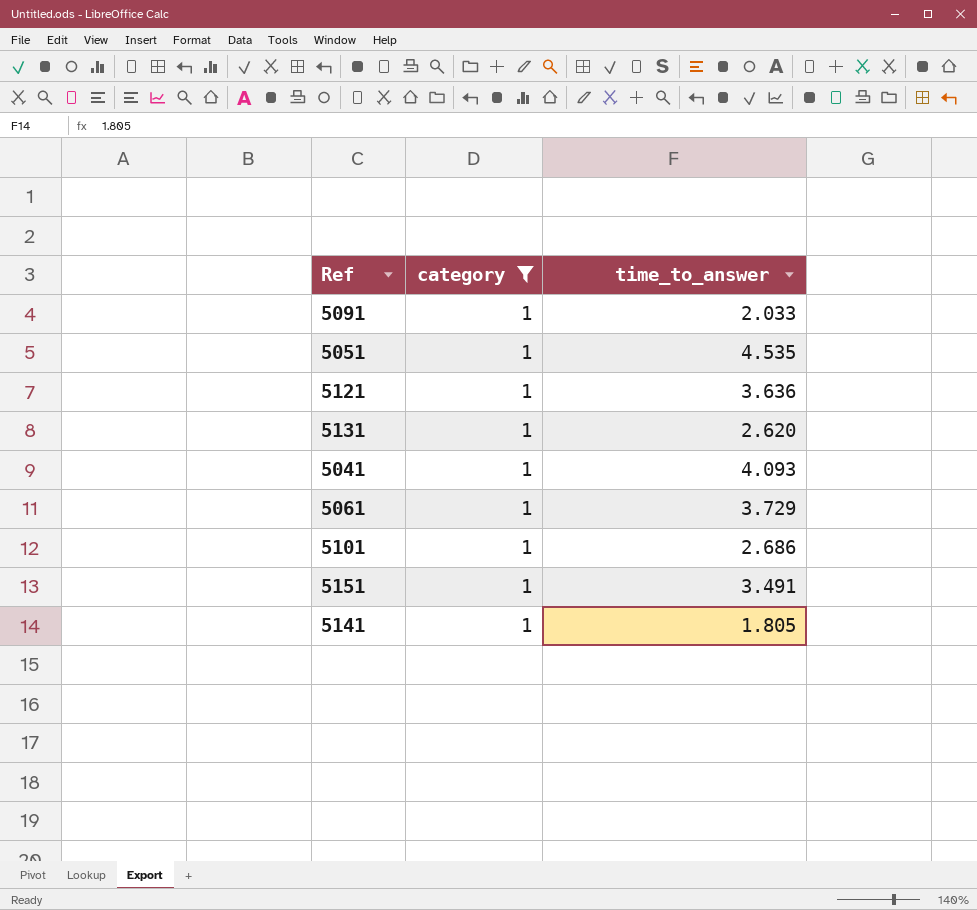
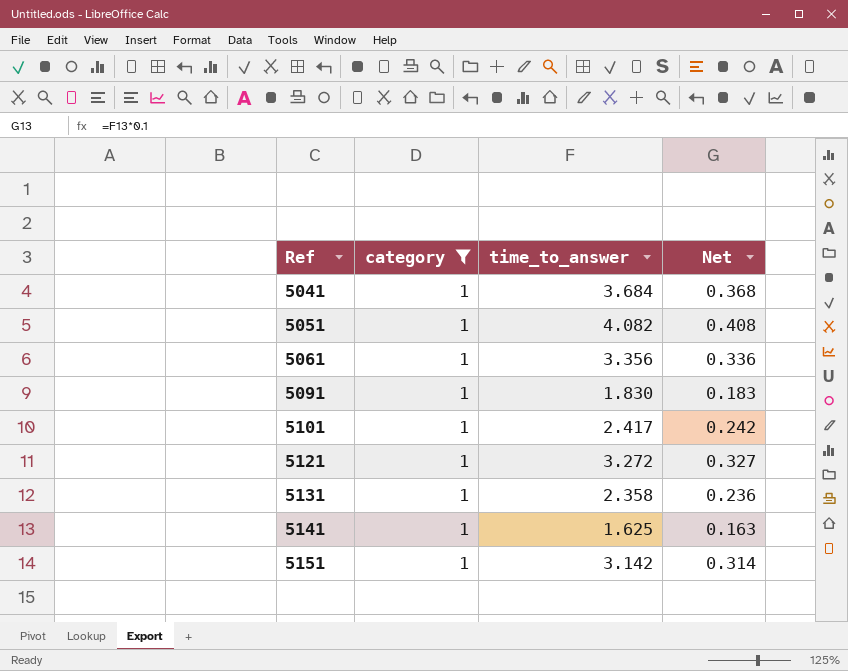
row order: none -> Ref ascending
column Net | formula: none -> [time_to_answer] * 0.1
5041 | time_to_answer: 4.093 -> 3.684
5051 | time_to_answer: 4.535 -> 4.082
5061 | time_to_answer: 3.729 -> 3.356
5091 | time_to_answer: 2.033 -> 1.830
5101 | time_to_answer: 2.686 -> 2.417
5121 | time_to_answer: 3.636 -> 3.272
5131 | time_to_answer: 2.620 -> 2.358
5141 | time_to_answer: 1.805 -> 1.625
5151 | time_to_answer: 3.491 -> 3.142

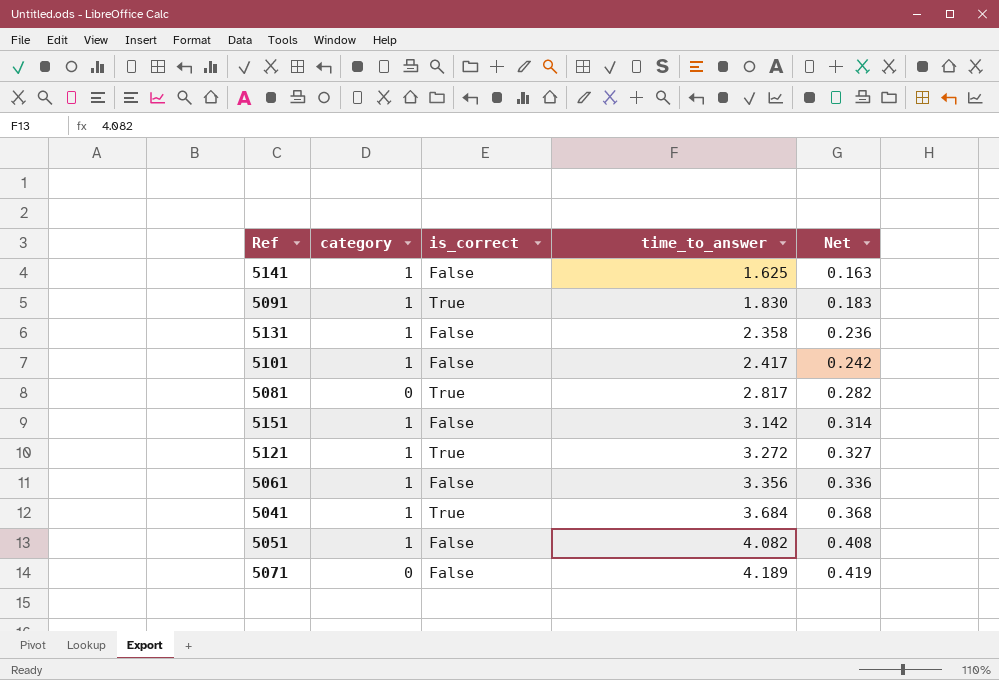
filter: category = 1 -> none
row order: Ref ascending -> time_to_answer ascending
column is_correct | position: none -> 3

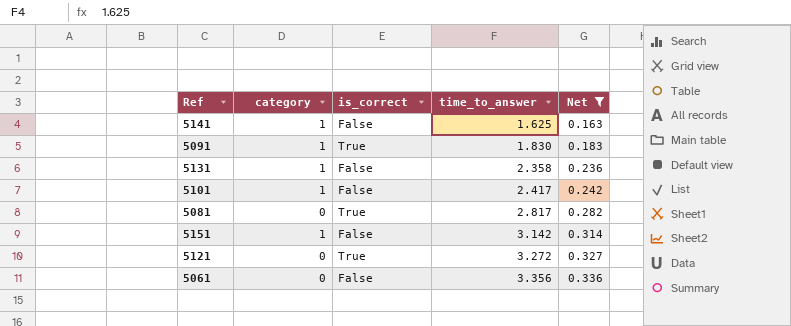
filter: none -> Net <= 0.336
5121 | category: 1 -> 0
5061 | category: 1 -> 0

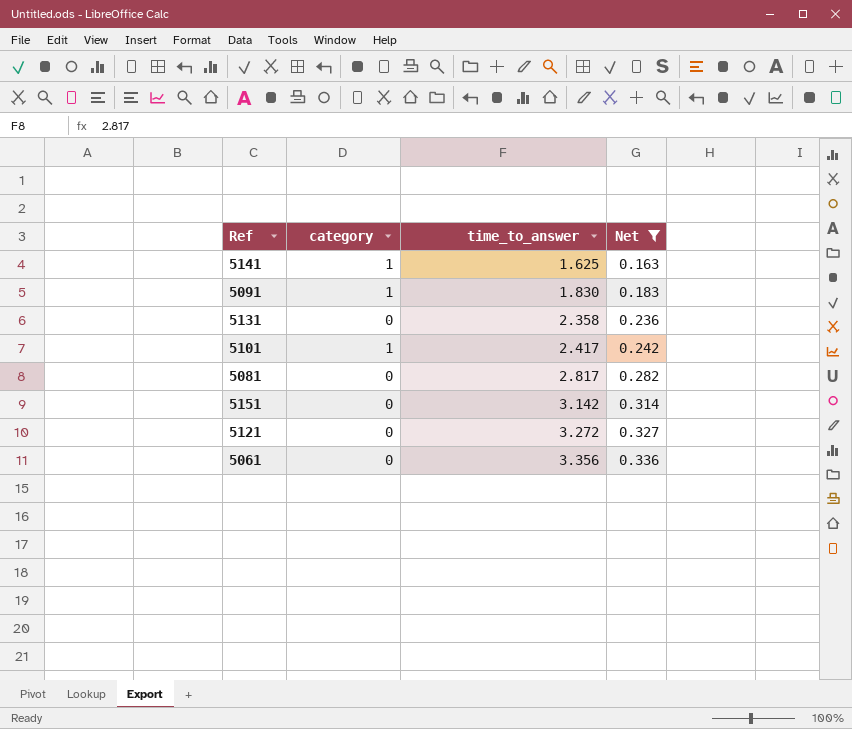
column is_correct | position: 3 -> none
5131 | category: 1 -> 0
5151 | category: 1 -> 0

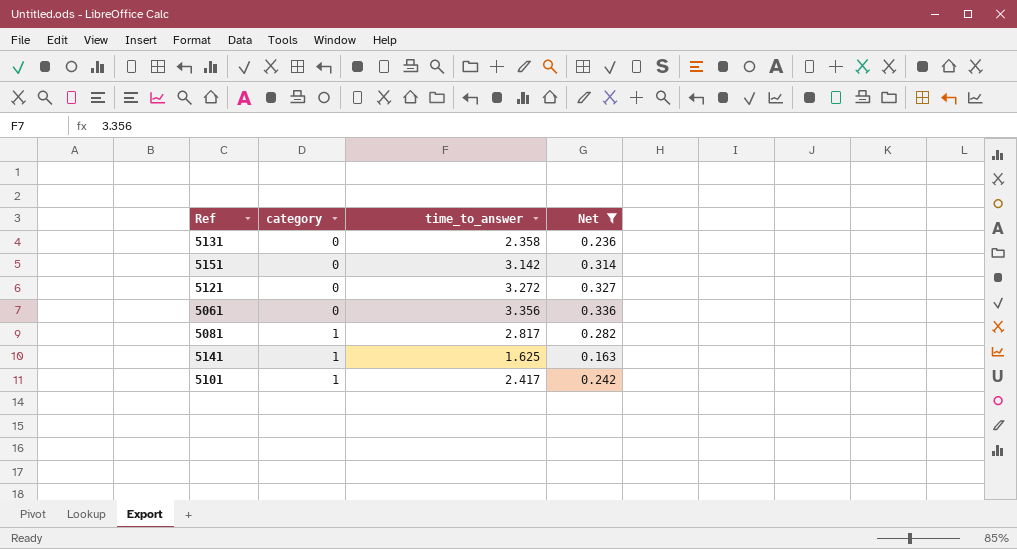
row order: time_to_answer ascending -> category ascending
row 5091: 1 | 1.830 | 0.183 -> none
5081 | category: 0 -> 1

